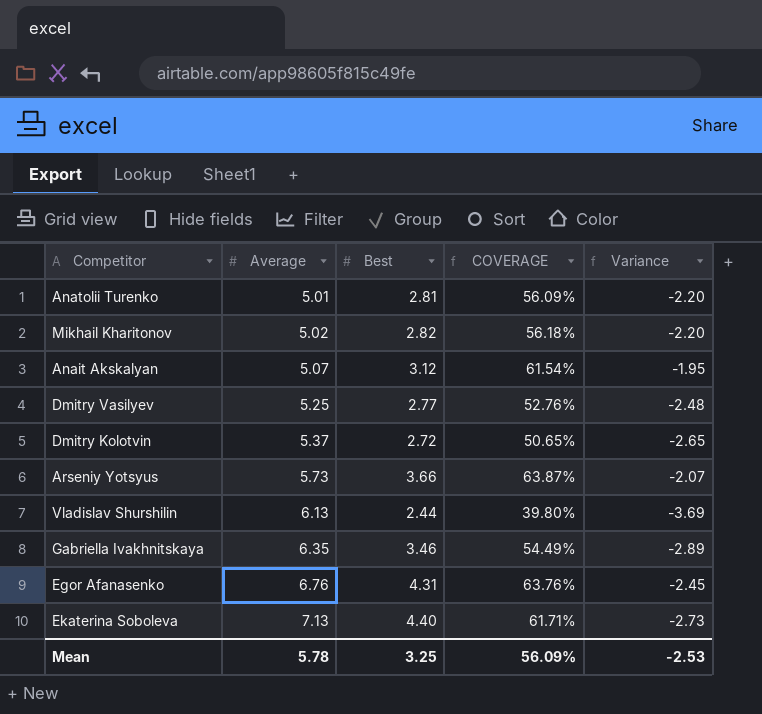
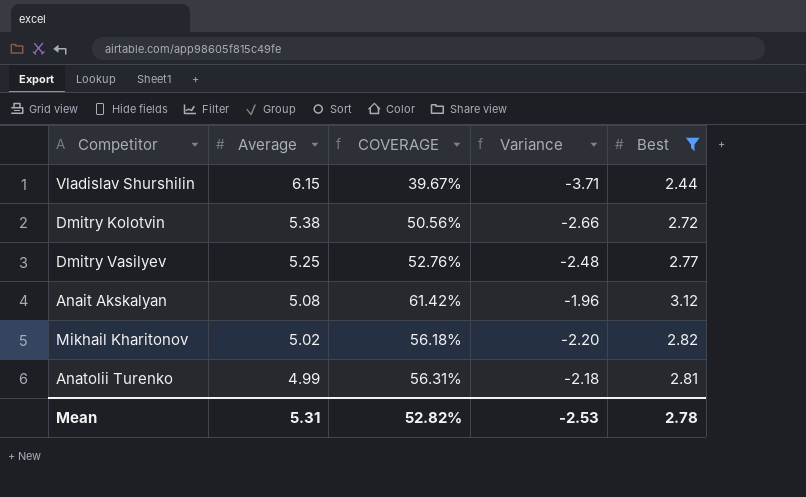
filter: none -> Best <= 3.12
row order: Average ascending -> Average descending
column Best | position: 3 -> 5
Vladislav Shurshilin | Average: 6.13 -> 6.15
Vladislav Shurshilin | COVERAGE: 39.80% -> 39.67%
Vladislav Shurshilin | Variance: -3.69 -> -3.71
Dmitry Kolotvin | Average: 5.37 -> 5.38
Dmitry Kolotvin | COVERAGE: 50.65% -> 50.56%
Dmitry Kolotvin | Variance: -2.65 -> -2.66
Anait Akskalyan | Average: 5.07 -> 5.08
Anait Akskalyan | COVERAGE: 61.54% -> 61.42%
Anait Akskalyan | Variance: -1.95 -> -1.96
Anatolii Turenko | Average: 5.01 -> 4.99
Anatolii Turenko | COVERAGE: 56.09% -> 56.31%
Anatolii Turenko | Variance: -2.20 -> -2.18
Mean | Average: 5.78 -> 5.31
Mean | COVERAGE: 56.09% -> 52.82%
Mean | Best: 3.25 -> 2.78

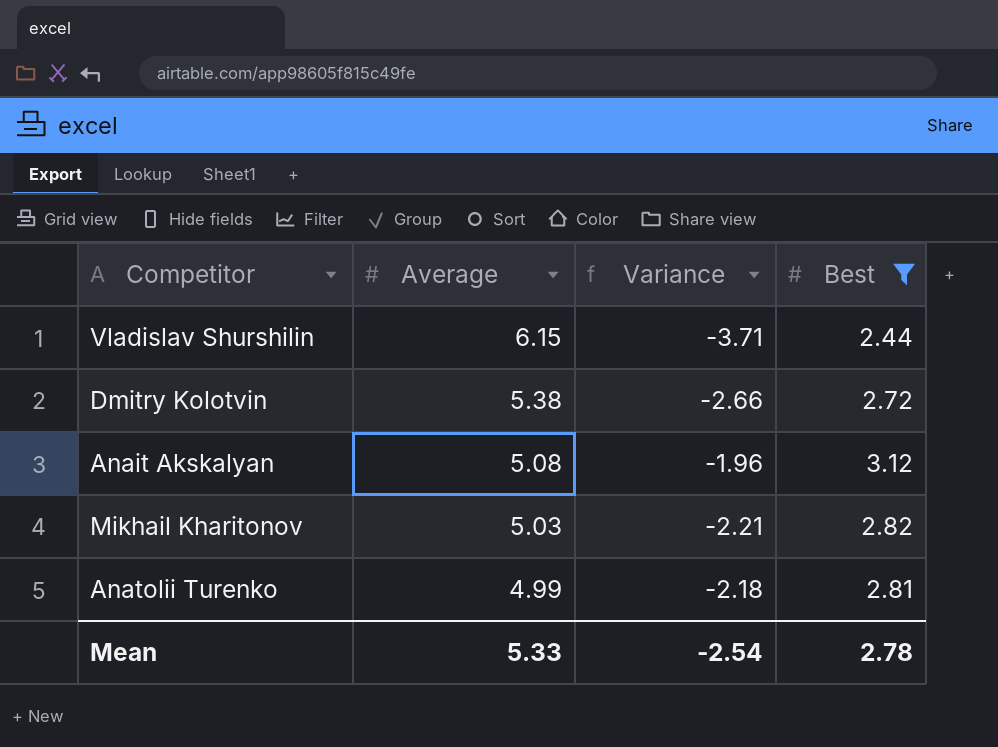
column COVERAGE | formula: [Best] / [Average] -> none
row Dmitry Vasilyev: 5.25 | 52.76% | -2.48 | 2.77 -> none
Mikhail Kharitonov | Average: 5.02 -> 5.03
Mikhail Kharitonov | Variance: -2.20 -> -2.21
Mean | Average: 5.31 -> 5.33
Mean | Variance: -2.53 -> -2.54

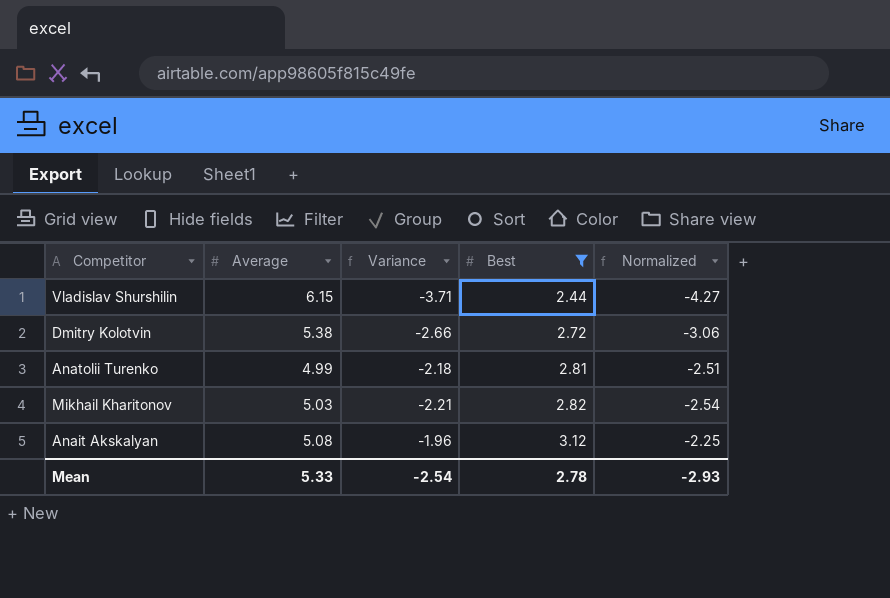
row order: Average descending -> Best ascending
column Normalized | formula: none -> [Variance] * 1.15

